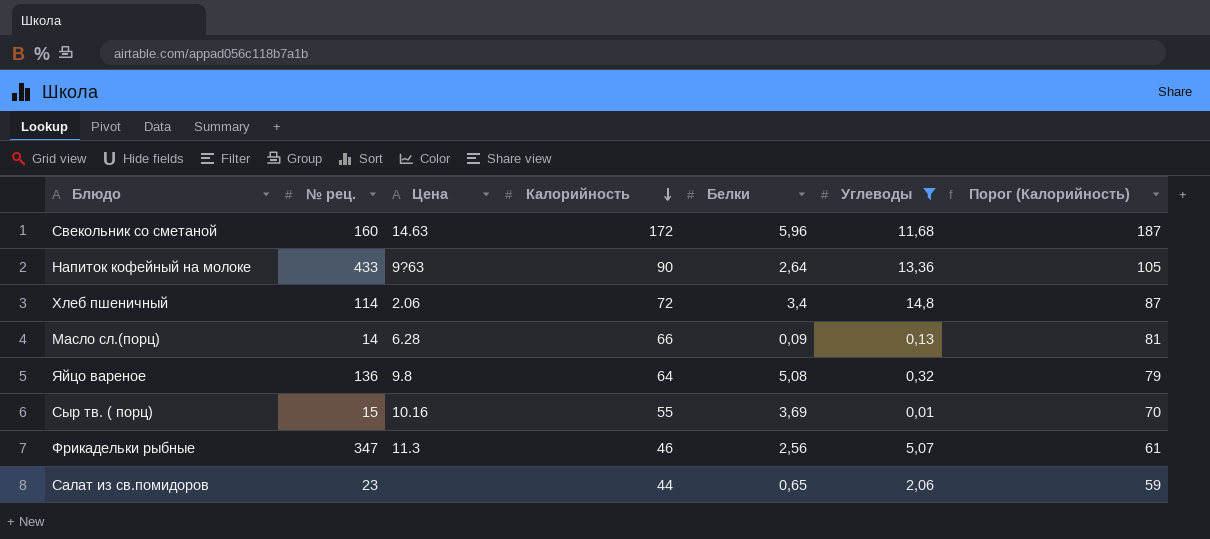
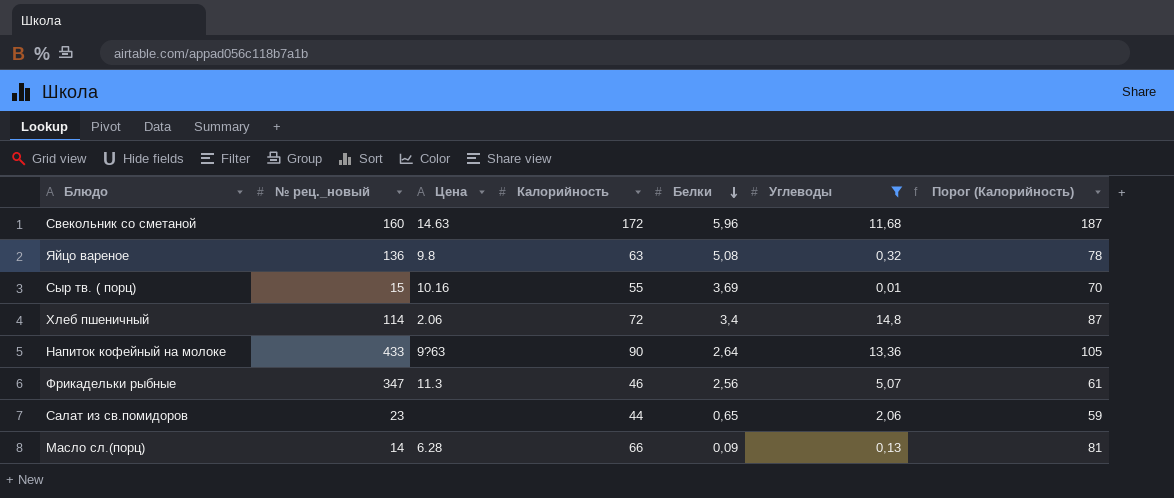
row order: Калорийность descending -> Белки descending
column name: № рец. -> № рец._новый
Яйцо вареное | Калорийность: 64 -> 63
Яйцо вареное | Порог (Калорийность): 79 -> 78

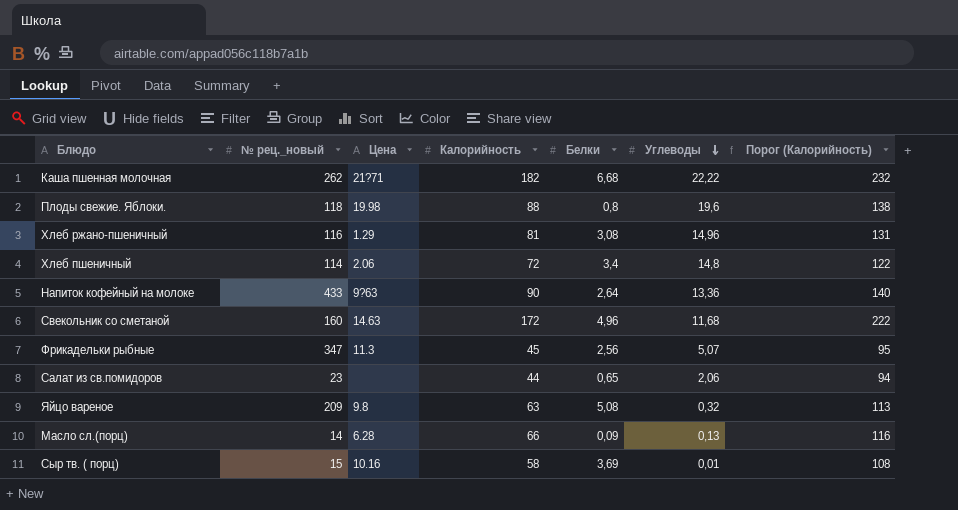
filter: Углеводы <= 14,8 -> none
row order: Белки descending -> Углеводы descending
column Порог (Калорийность) | formula: [Калорийность] + 15 -> [Калорийность] + 50
Свекольник со сметаной | Белки: 5,96 -> 4,96
Фрикадельки рыбные | Калорийность: 46 -> 45
Яйцо вареное | № рец._новый: 136 -> 209
Сыр тв. ( порц) | Калорийность: 55 -> 58

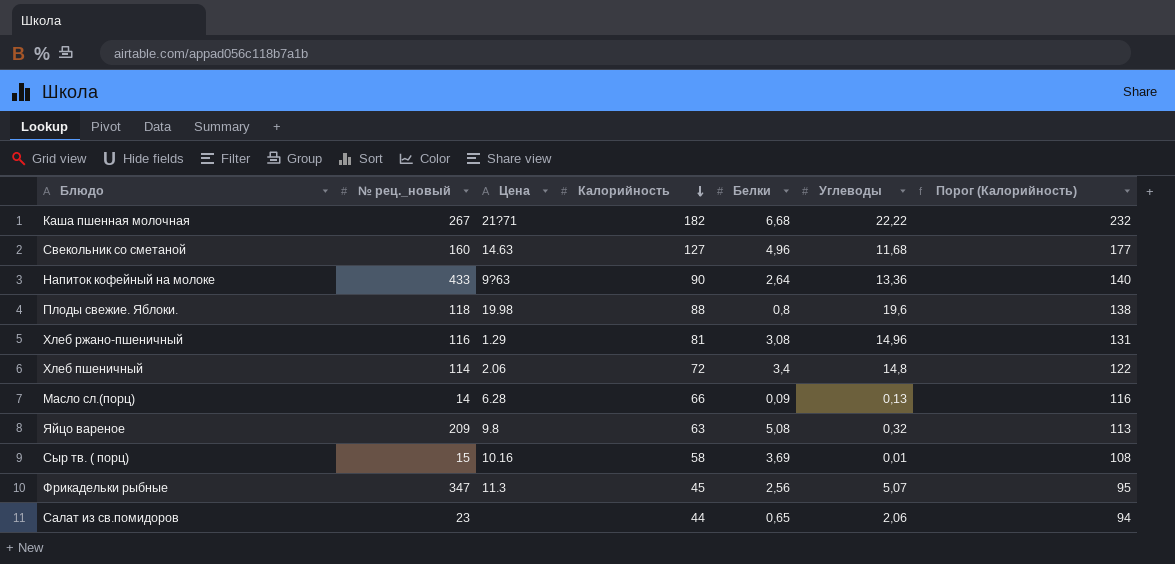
row order: Углеводы descending -> Калорийность descending
Каша пшенная молочная | № рец._новый: 262 -> 267
Свекольник со сметаной | Калорийность: 172 -> 127
Свекольник со сметаной | Порог (Калорийность): 222 -> 177

